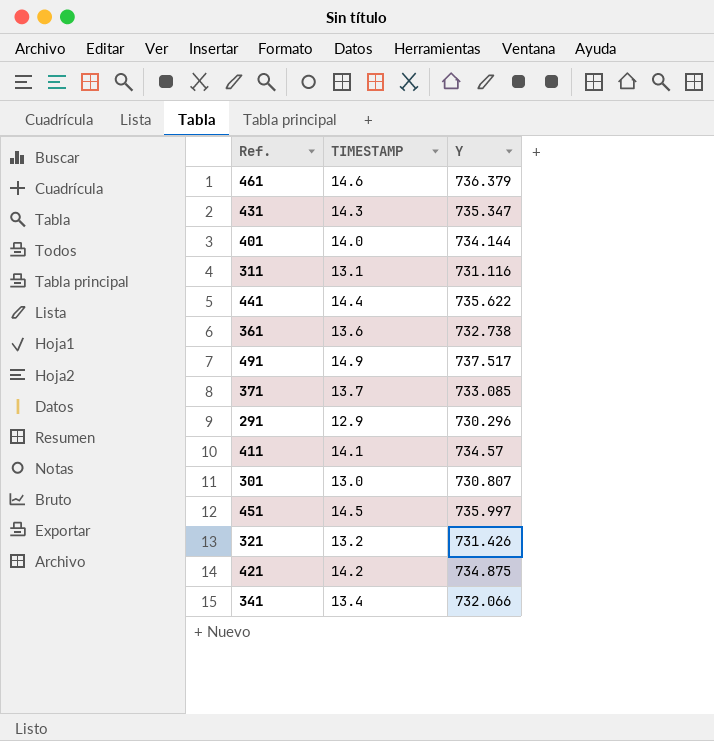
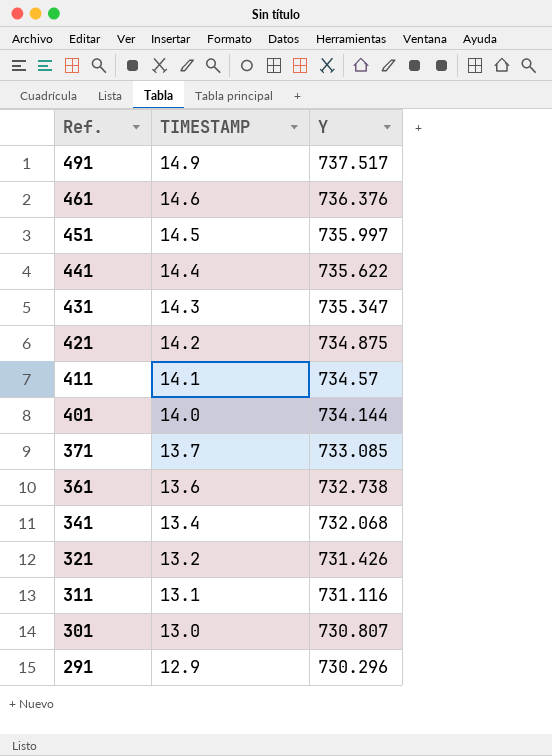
row order: none -> Ref. descending
461 | Y: 736.379 -> 736.376
341 | Y: 732.066 -> 732.068

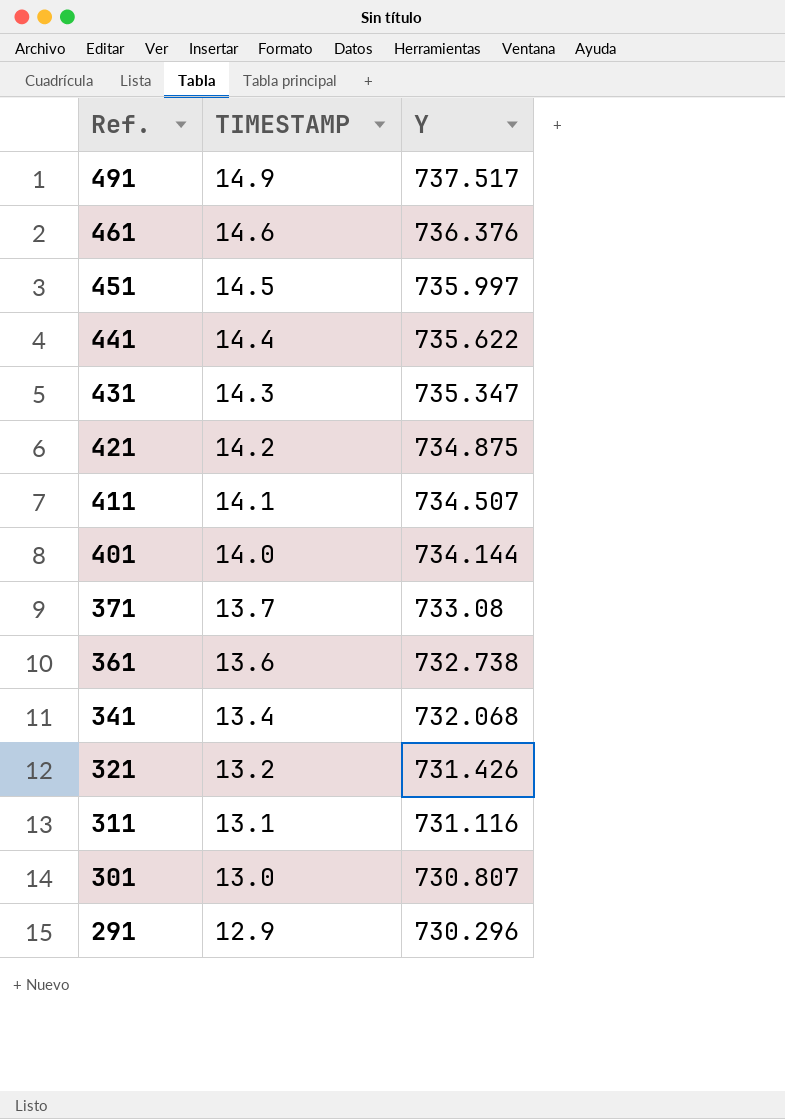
411 | Y: 734.57 -> 734.507
371 | Y: 733.085 -> 733.08

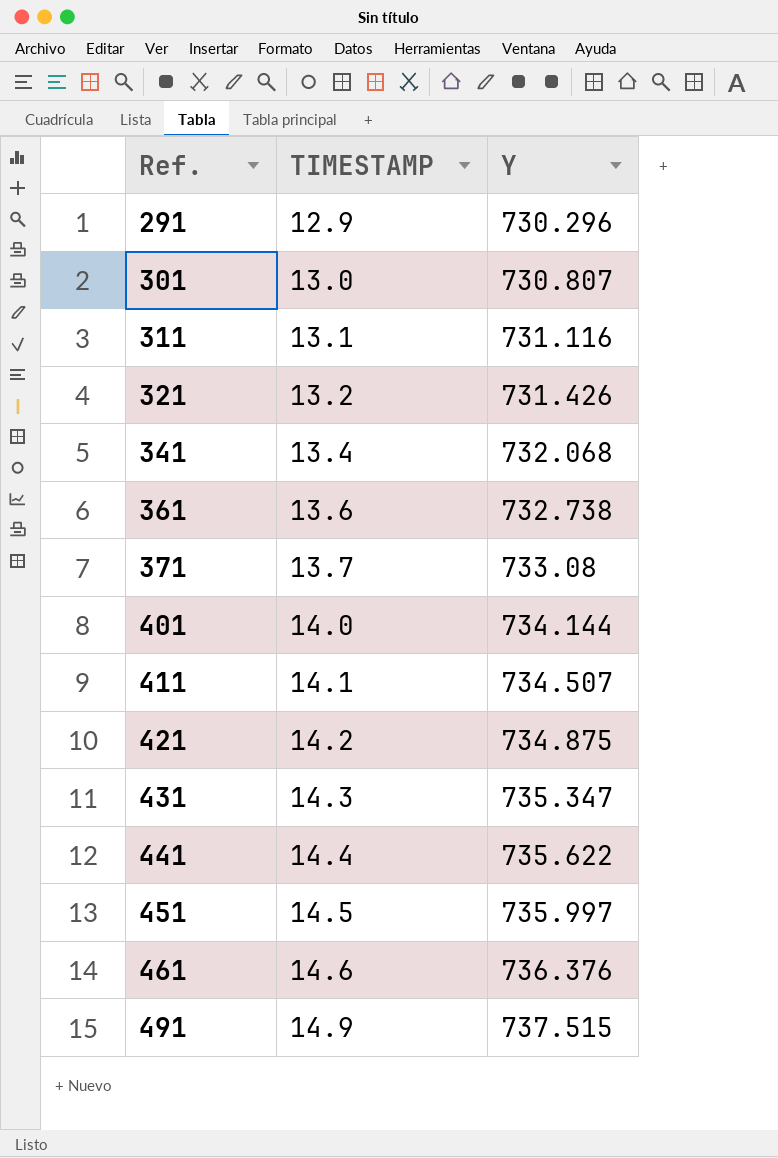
row order: Ref. descending -> Ref. ascending
491 | Y: 737.517 -> 737.515

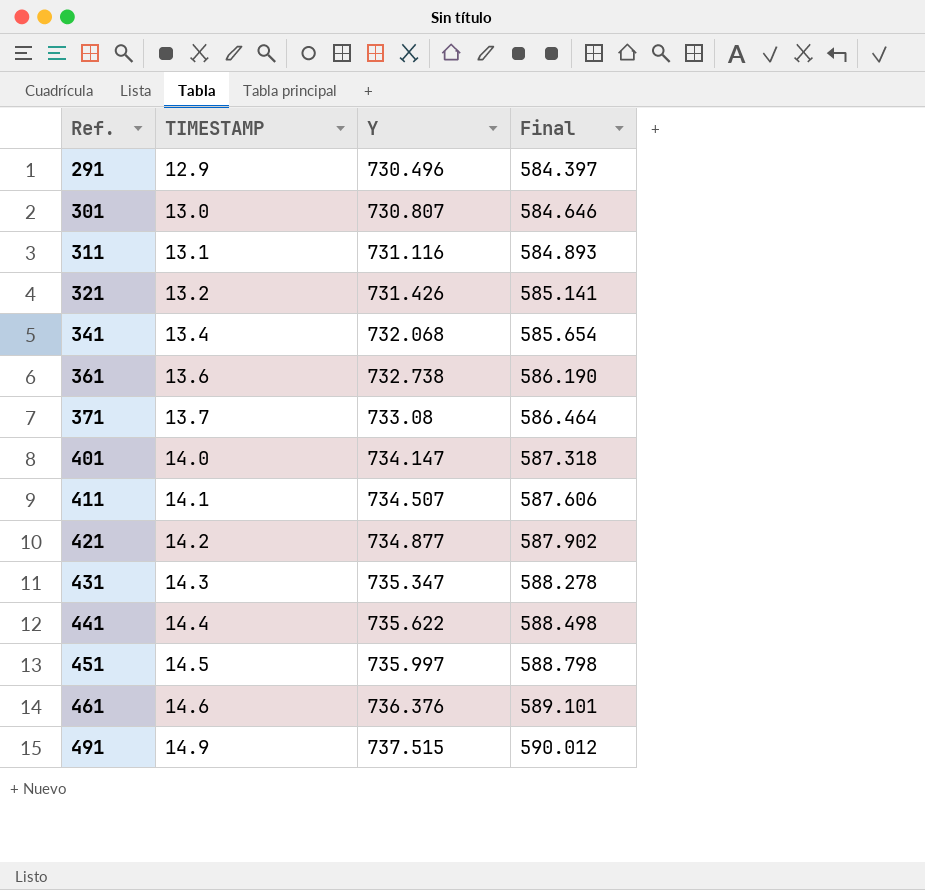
column Final | formula: none -> [Y] * 0.8
291 | Y: 730.296 -> 730.496
401 | Y: 734.144 -> 734.147
421 | Y: 734.875 -> 734.877

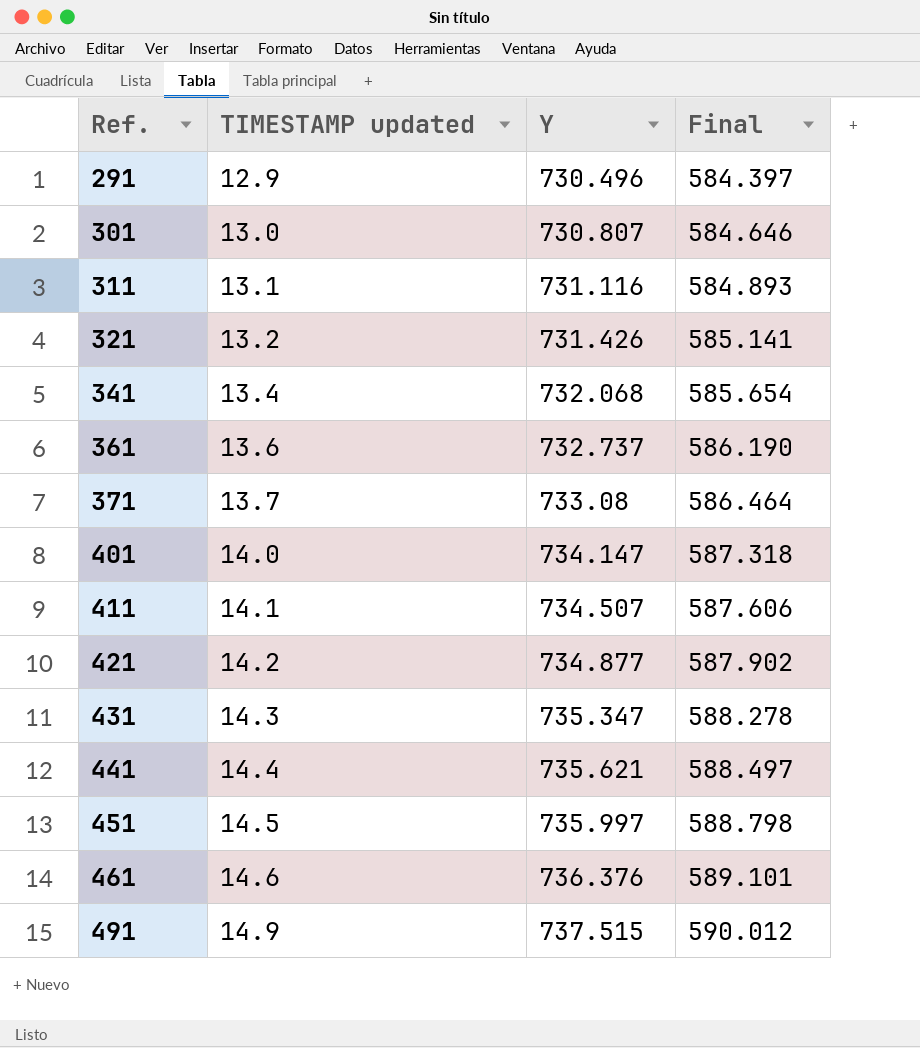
column name: TIMESTAMP -> TIMESTAMP updated
361 | Y: 732.738 -> 732.737
441 | Y: 735.622 -> 735.621
441 | Final: 588.498 -> 588.497

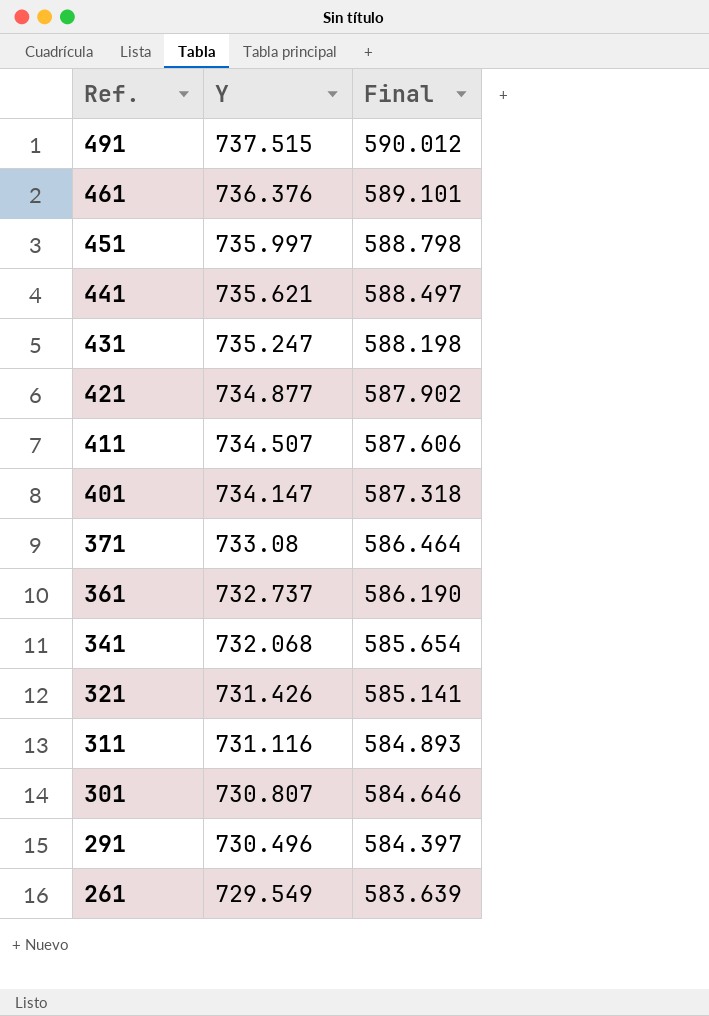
row order: Ref. ascending -> Ref. descending
column TIMESTAMP updated | position: 2 -> none
431 | Y: 735.347 -> 735.247
431 | Final: 588.278 -> 588.198
row 261: none -> 729.549 | 583.639

